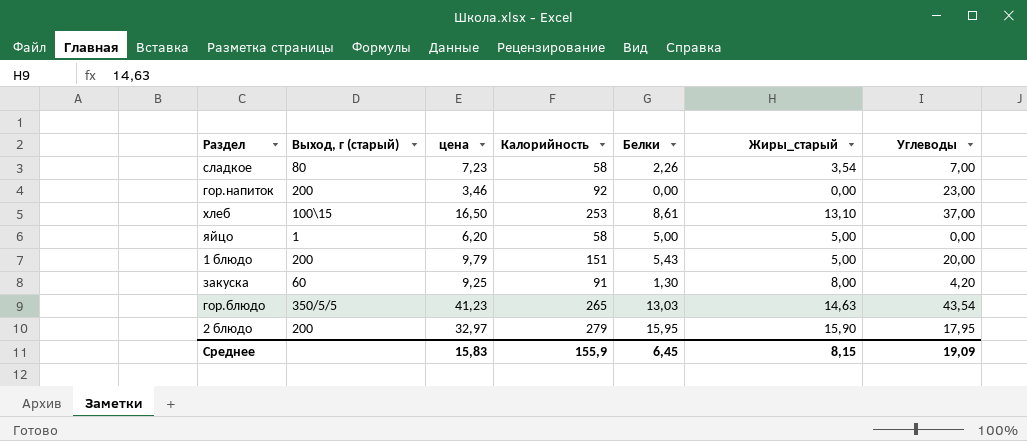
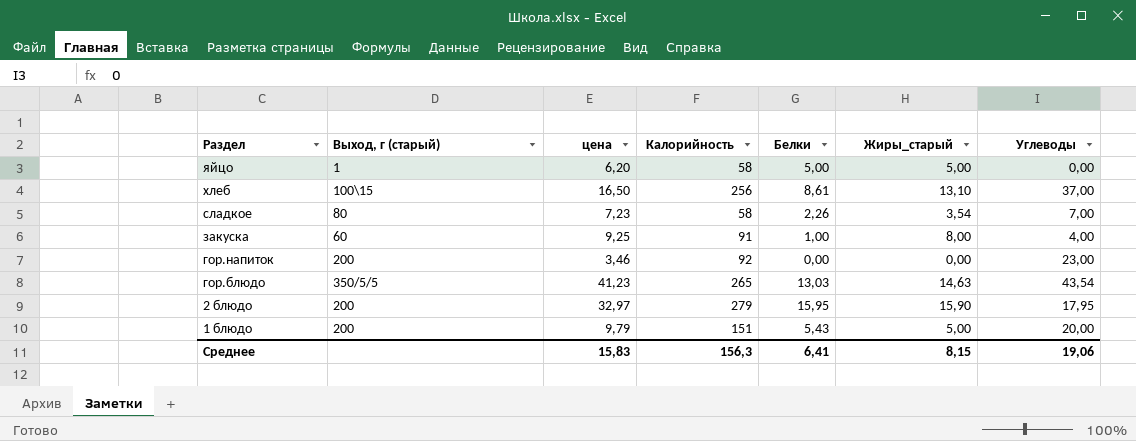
row order: none -> Раздел descending
хлеб | Калорийность: 253 -> 256
закуска | Белки: 1,30 -> 1,00
закуска | Углеводы: 4,20 -> 4,00
Среднее | Калорийность: 155,9 -> 156,3
Среднее | Белки: 6,45 -> 6,41
Среднее | Углеводы: 19,09 -> 19,06

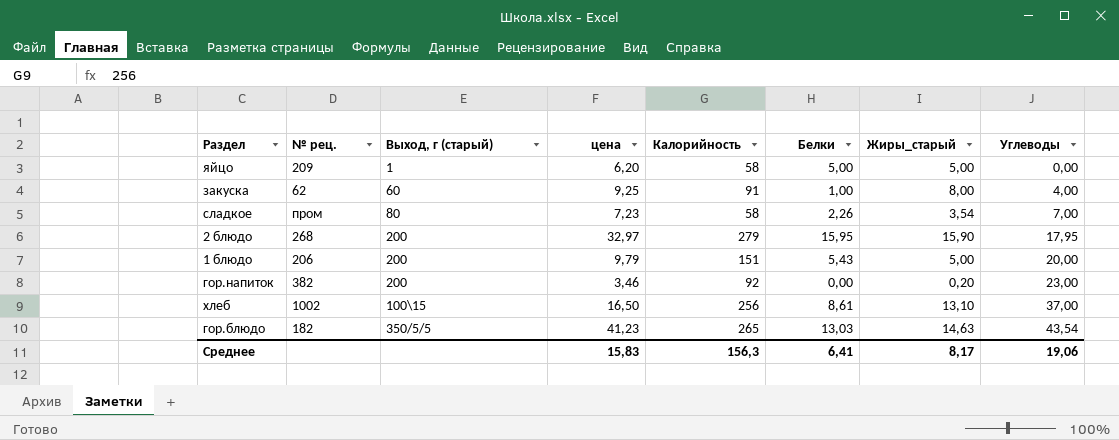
row order: Раздел descending -> Углеводы ascending
column № рец. | position: none -> 2
гор.напиток | Жиры_старый: 0,00 -> 0,20
Среднее | Жиры_старый: 8,15 -> 8,17

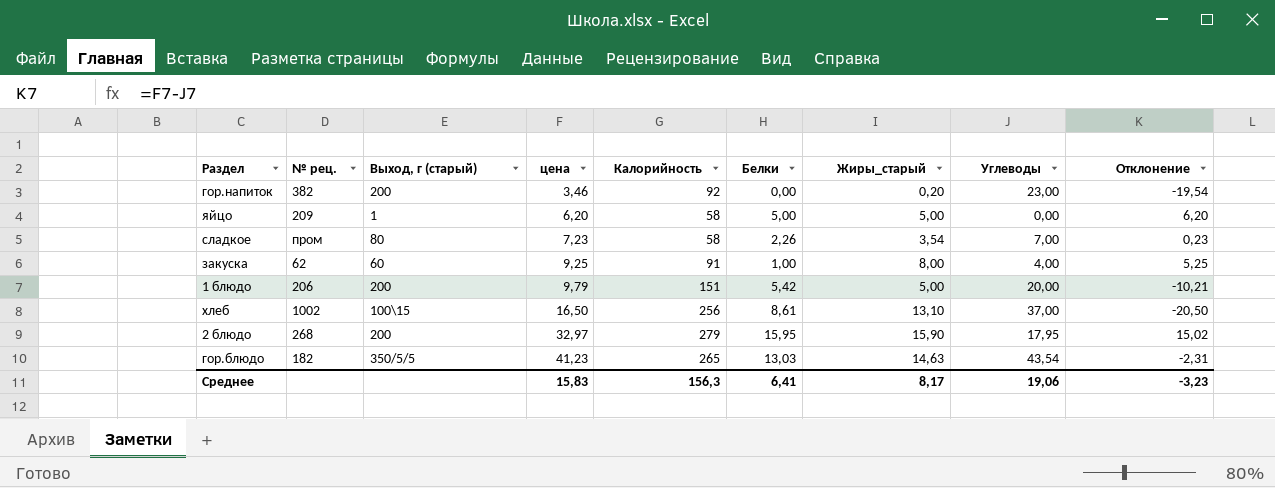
row order: Углеводы ascending -> цена ascending
column Отклонение | formula: none -> [цена] - [Углеводы]
1 блюдо | Белки: 5,43 -> 5,42

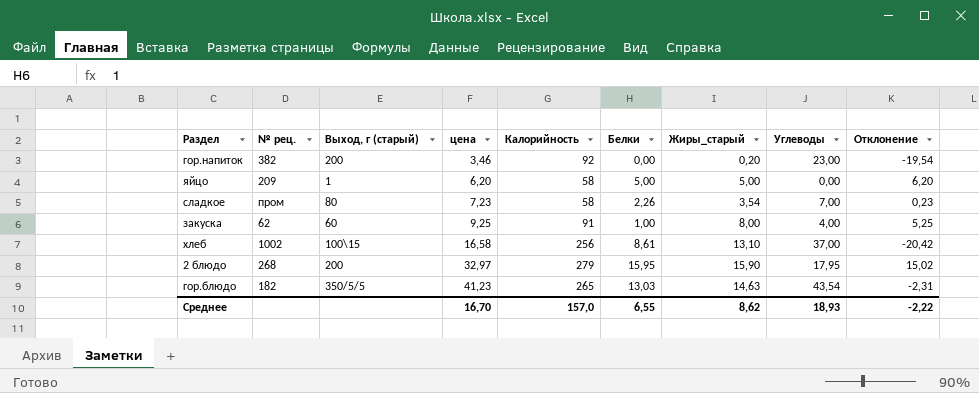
row 1 блюдо: 206 | 200 | 9,79 | 151 | 5,42 | 5,00 | 20,00 | -10,21 -> none
хлеб | цена: 16,50 -> 16,58
хлеб | Отклонение: -20,50 -> -20,42
Среднее | цена: 15,83 -> 16,70
Среднее | Калорийность: 156,3 -> 157,0
Среднее | Белки: 6,41 -> 6,55
Среднее | Жиры_старый: 8,17 -> 8,62
Среднее | Углеводы: 19,06 -> 18,93
Среднее | Отклонение: -3,23 -> -2,22

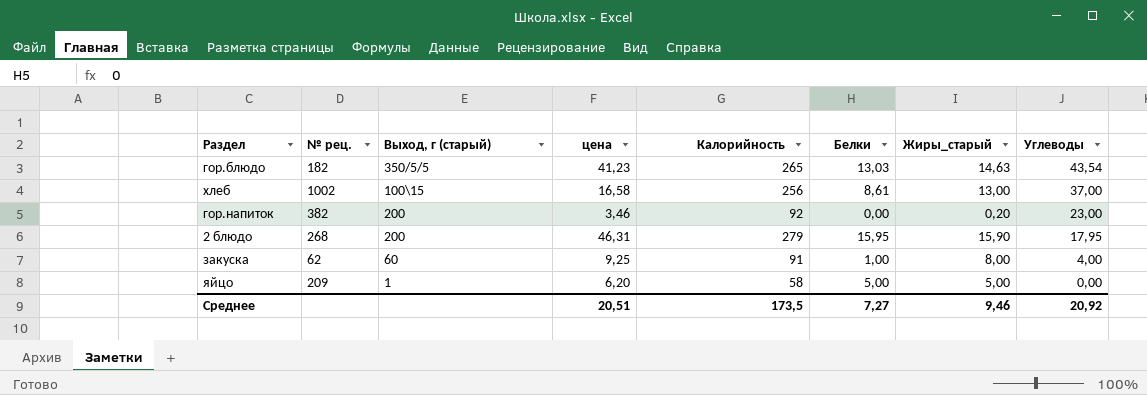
row order: цена ascending -> Углеводы descending
column Отклонение | formula: [цена] - [Углеводы] -> none
row сладкое: пром | 80 | 7,23 | 58 | 2,26 | 3,54 | 7,00 | 0,23 -> none
хлеб | Жиры_старый: 13,10 -> 13,00
2 блюдо | цена: 32,97 -> 46,31
Среднее | цена: 16,70 -> 20,51
Среднее | Калорийность: 157,0 -> 173,5
Среднее | Белки: 6,55 -> 7,27
Среднее | Жиры_старый: 8,62 -> 9,46
Среднее | Углеводы: 18,93 -> 20,92

